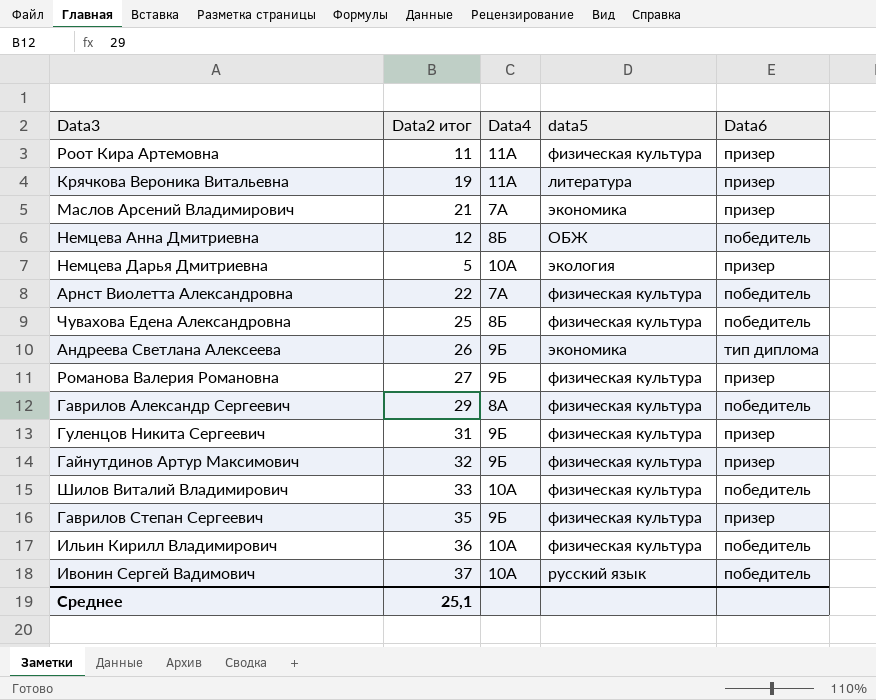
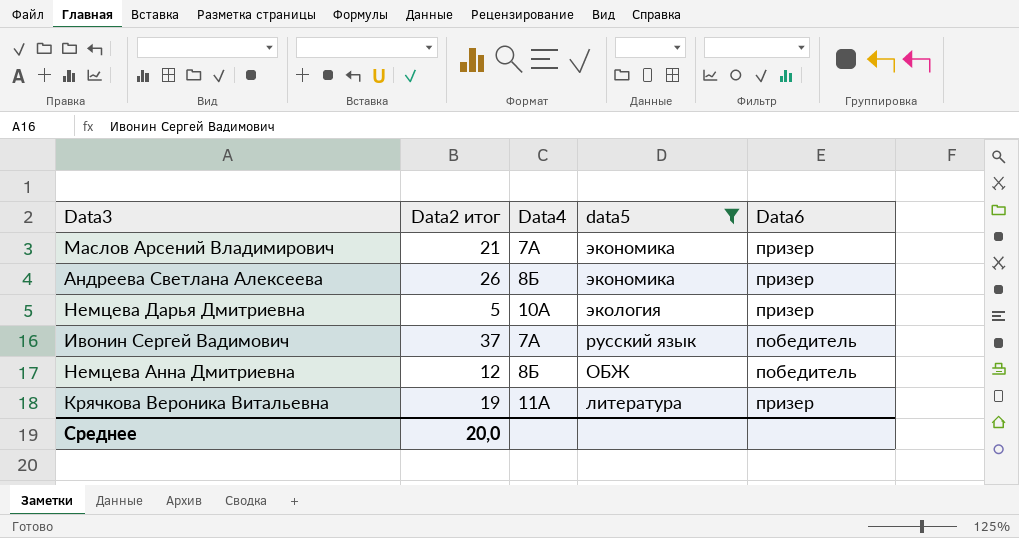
filter: none -> data5 != физическая культура
row order: none -> data5 descending
Андреева Светлана Алексеева | Data4: 9Б -> 8Б
Андреева Светлана Алексеева | Data6: тип диплома -> призер
Ивонин Сергей Вадимович | Data4: 10А -> 7А
Среднее | Data2 итог: 25,1 -> 20,0

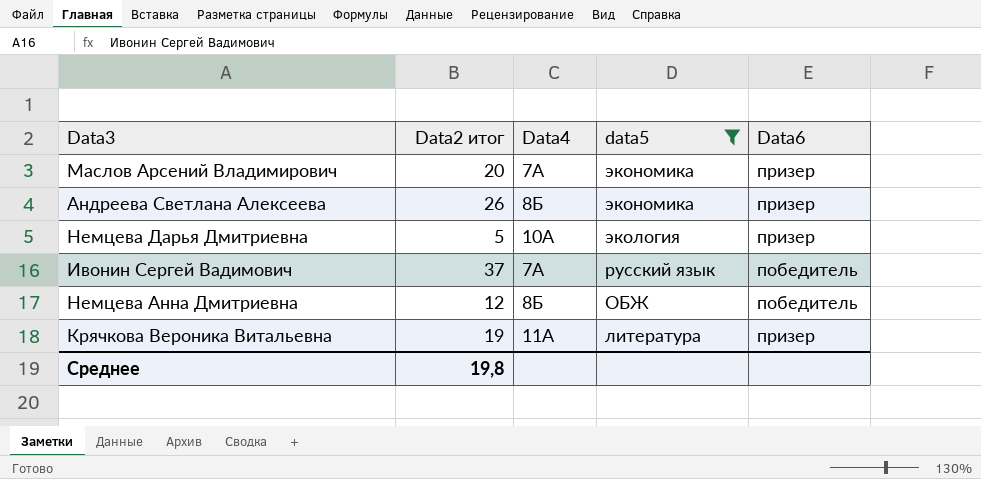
Маслов Арсений Владимирович | Data2 итог: 21 -> 20
Среднее | Data2 итог: 20,0 -> 19,8

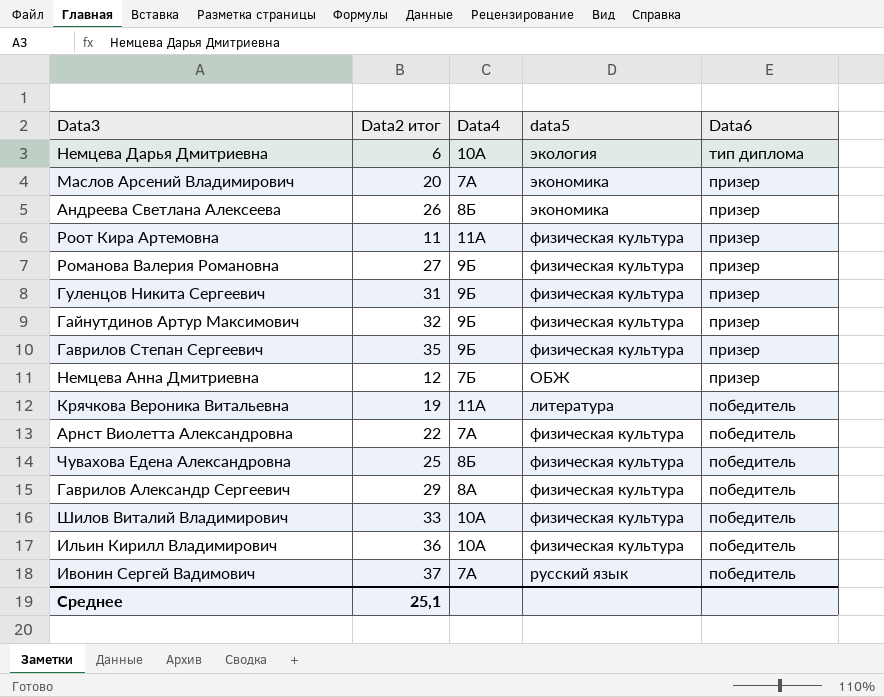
filter: data5 != физическая культура -> none
row order: data5 descending -> Data6 descending
Немцева Дарья Дмитриевна | Data2 итог: 5 -> 6
Немцева Дарья Дмитриевна | Data6: призер -> тип диплома
Немцева Анна Дмитриевна | Data4: 8Б -> 7Б
Немцева Анна Дмитриевна | Data6: победитель -> призер
Крячкова Вероника Витальевна | Data6: призер -> победитель
Среднее | Data2 итог: 19,8 -> 25,1

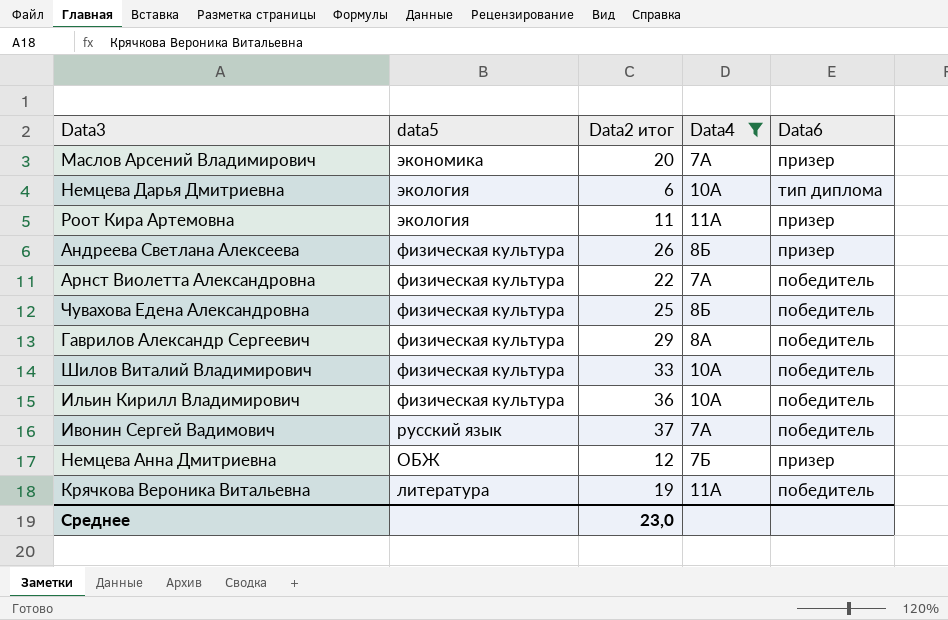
filter: none -> Data4 != 9Б
row order: Data6 descending -> data5 descending
column data5 | position: 4 -> 2
Роот Кира Артемовна | data5: физическая культура -> экология
Андреева Светлана Алексеева | data5: экономика -> физическая культура
Среднее | Data2 итог: 25,1 -> 23,0

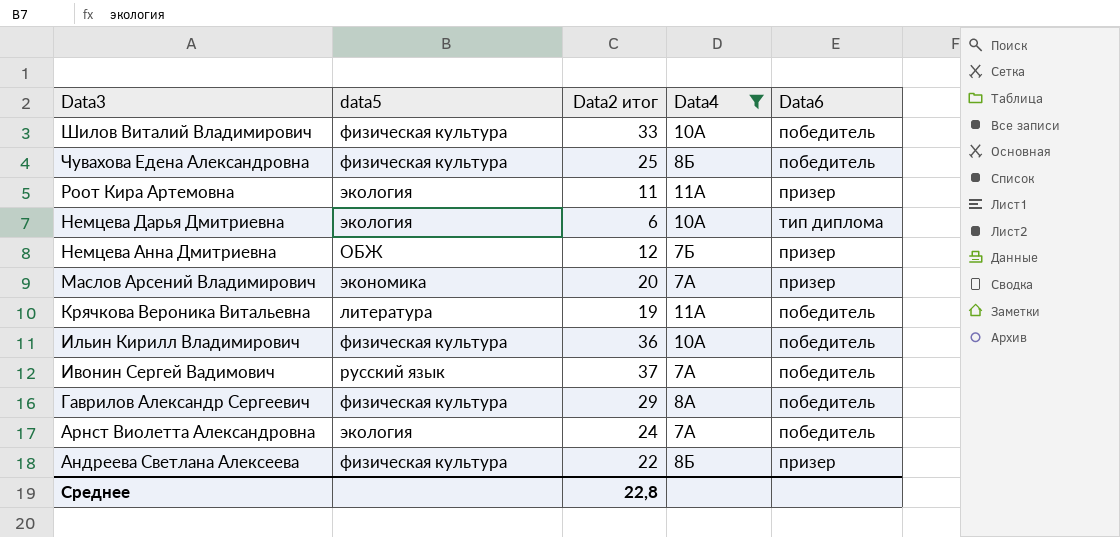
row order: data5 descending -> Data3 descending
Арнст Виолетта Александровна | data5: физическая культура -> экология
Арнст Виолетта Александровна | Data2 итог: 22 -> 24
Андреева Светлана Алексеева | Data2 итог: 26 -> 22
Среднее | Data2 итог: 23,0 -> 22,8

